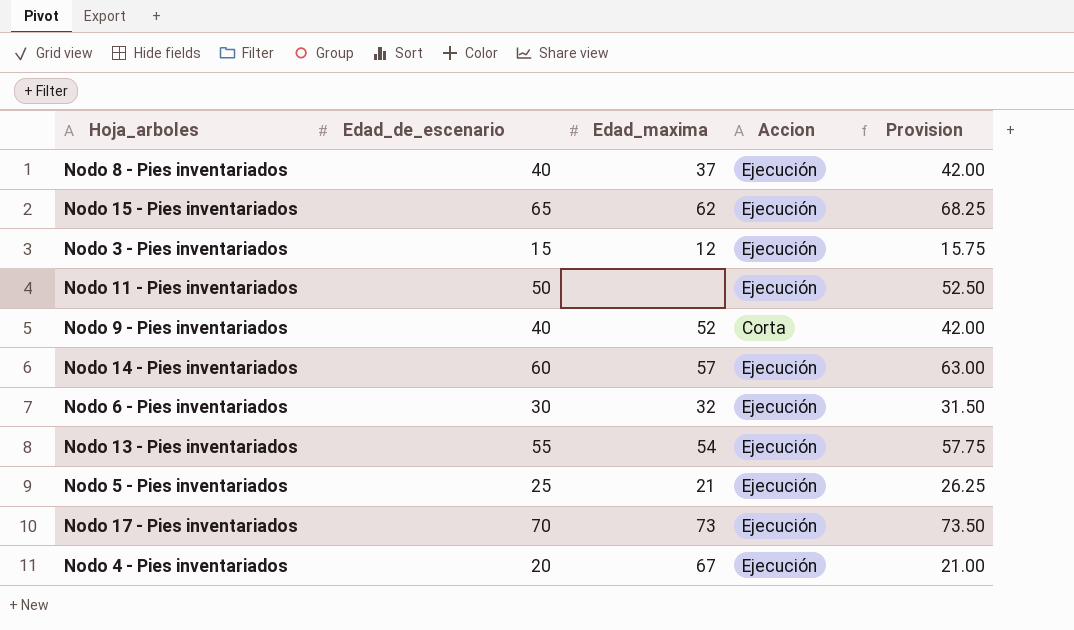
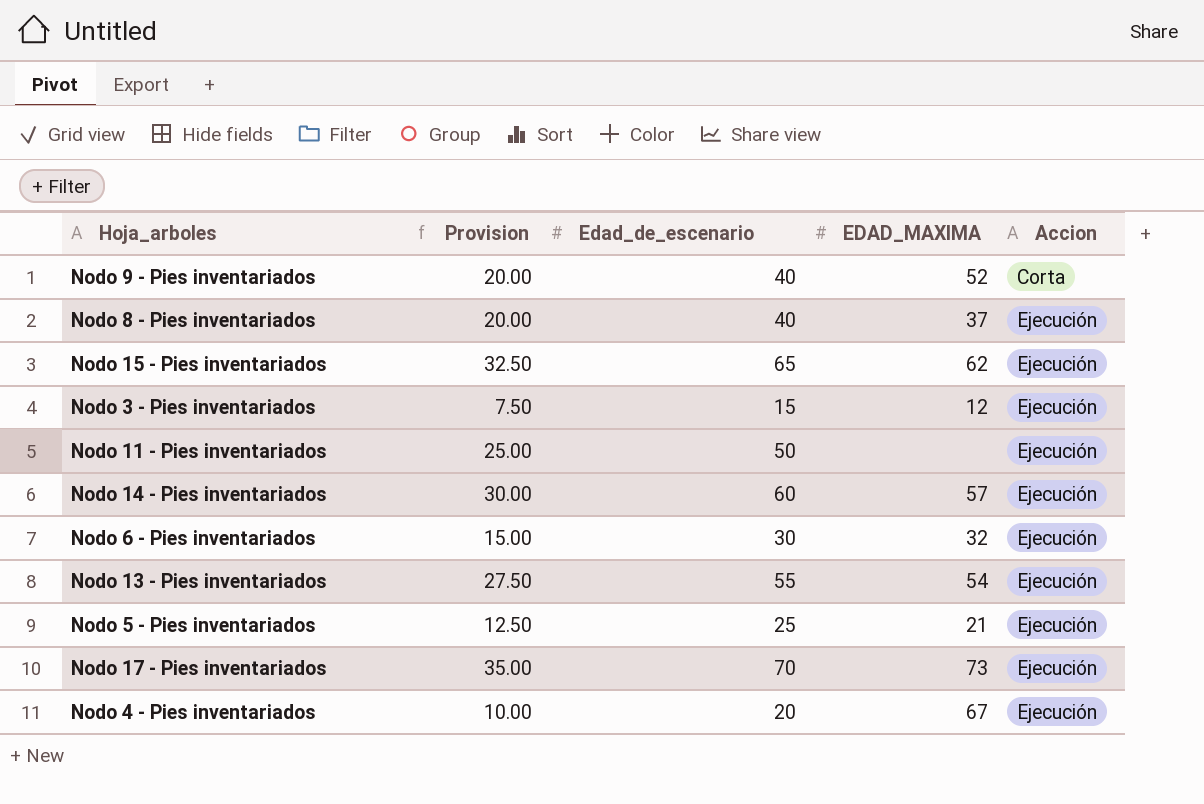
row order: none -> Accion ascending
column Provision | formula: [Edad_de_escenario] * 1.05 -> [Edad_de_escenario] * 0.5
column Provision | position: 5 -> 2
column name: Edad_maxima -> EDAD_MAXIMA

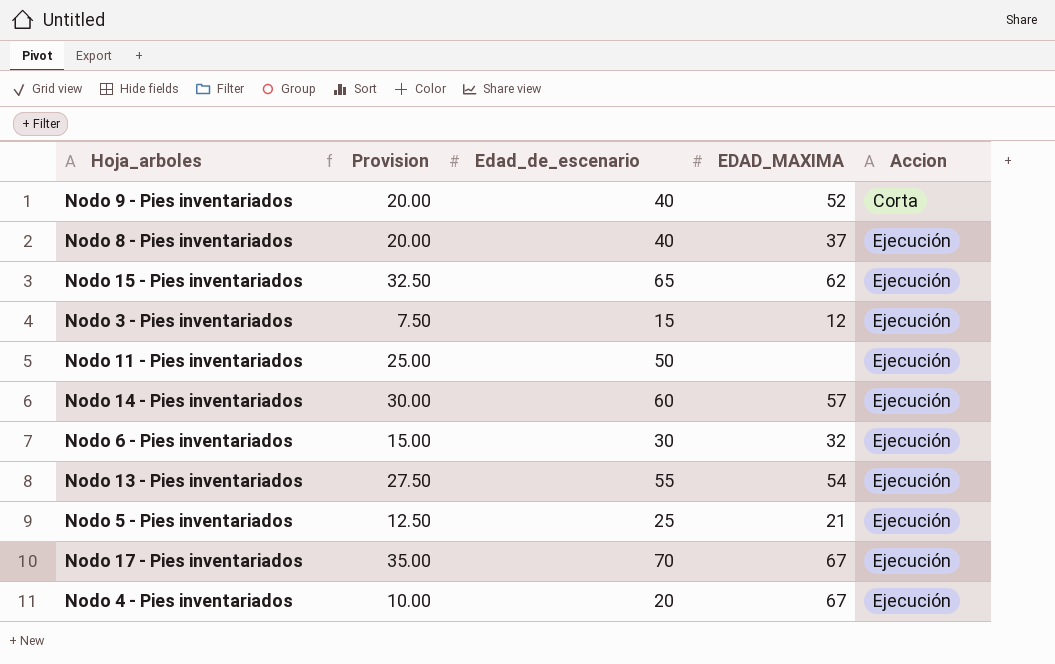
Nodo 17 - Pies inventariados | EDAD_MAXIMA: 73 -> 67

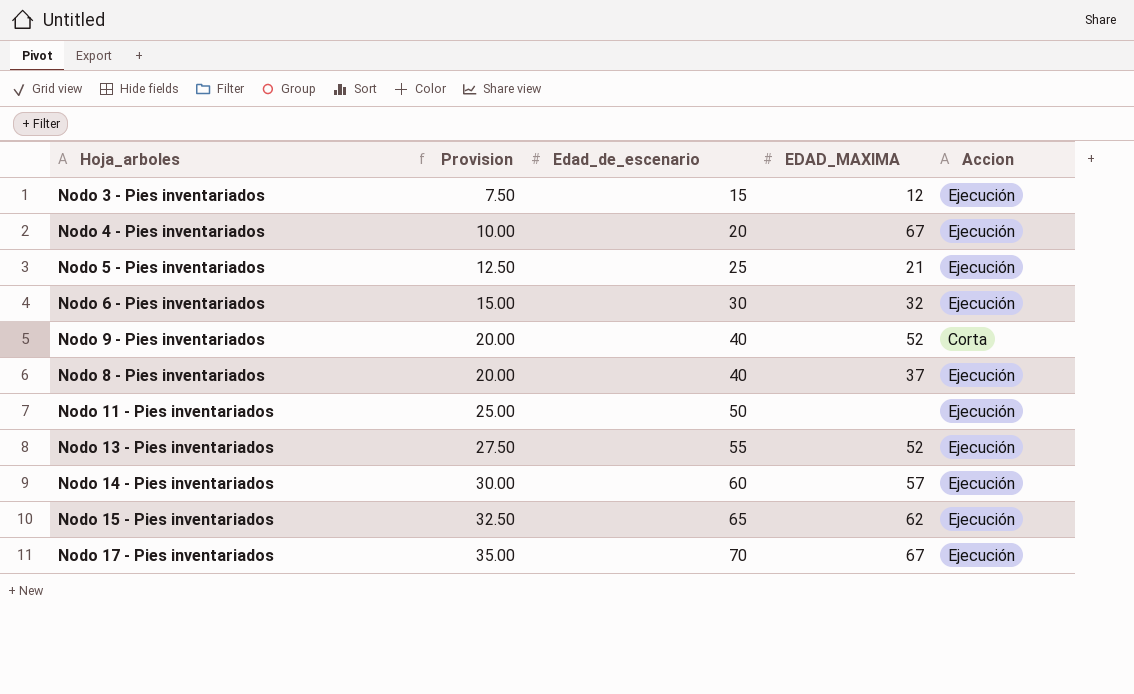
row order: Accion ascending -> Provision ascending
Nodo 13 - Pies inventariados | EDAD_MAXIMA: 54 -> 52

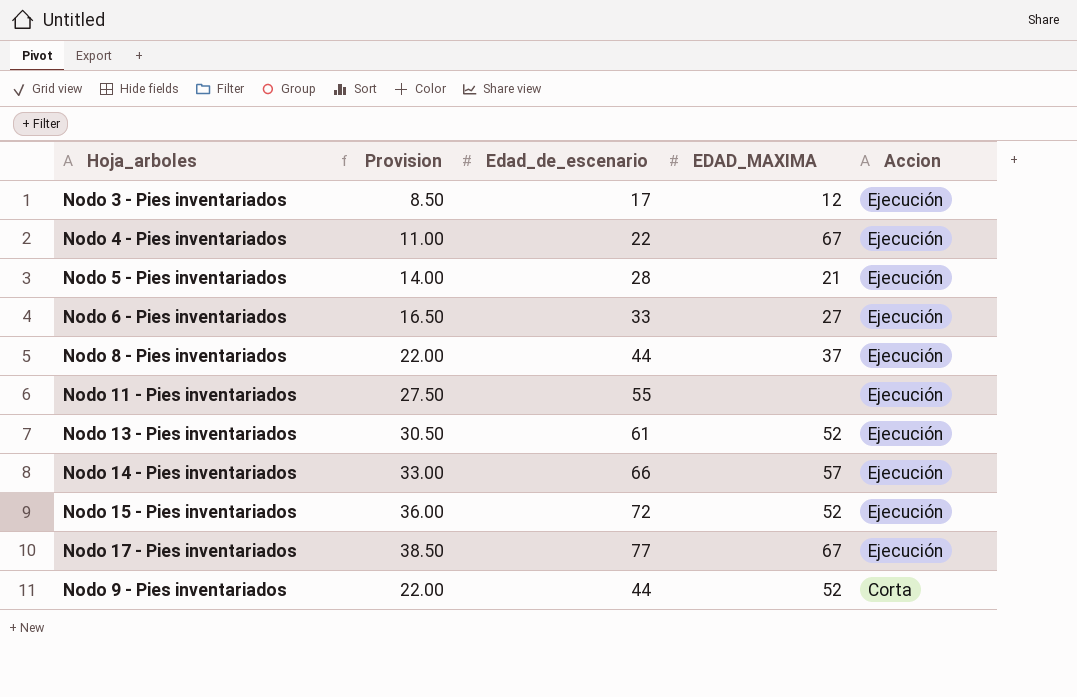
row order: Provision ascending -> Accion descending
Nodo 3 - Pies inventariados | Provision: 7.50 -> 8.50
Nodo 3 - Pies inventariados | Edad_de_escenario: 15 -> 17
Nodo 4 - Pies inventariados | Provision: 10.00 -> 11.00
Nodo 4 - Pies inventariados | Edad_de_escenario: 20 -> 22
Nodo 5 - Pies inventariados | Provision: 12.50 -> 14.00
Nodo 5 - Pies inventariados | Edad_de_escenario: 25 -> 28
Nodo 6 - Pies inventariados | Provision: 15.00 -> 16.50
Nodo 6 - Pies inventariados | Edad_de_escenario: 30 -> 33
Nodo 6 - Pies inventariados | EDAD_MAXIMA: 32 -> 27
Nodo 8 - Pies inventariados | Provision: 20.00 -> 22.00
Nodo 8 - Pies inventariados | Edad_de_escenario: 40 -> 44
Nodo 11 - Pies inventariados | Provision: 25.00 -> 27.50
Nodo 11 - Pies inventariados | Edad_de_escenario: 50 -> 55
Nodo 13 - Pies inventariados | Provision: 27.50 -> 30.50
Nodo 13 - Pies inventariados | Edad_de_escenario: 55 -> 61
Nodo 14 - Pies inventariados | Provision: 30.00 -> 33.00
Nodo 14 - Pies inventariados | Edad_de_escenario: 60 -> 66
Nodo 15 - Pies inventariados | Provision: 32.50 -> 36.00
Nodo 15 - Pies inventariados | Edad_de_escenario: 65 -> 72
Nodo 15 - Pies inventariados | EDAD_MAXIMA: 62 -> 52
Nodo 17 - Pies inventariados | Provision: 35.00 -> 38.50
Nodo 17 - Pies inventariados | Edad_de_escenario: 70 -> 77
Nodo 9 - Pies inventariados | Provision: 20.00 -> 22.00
Nodo 9 - Pies inventariados | Edad_de_escenario: 40 -> 44

